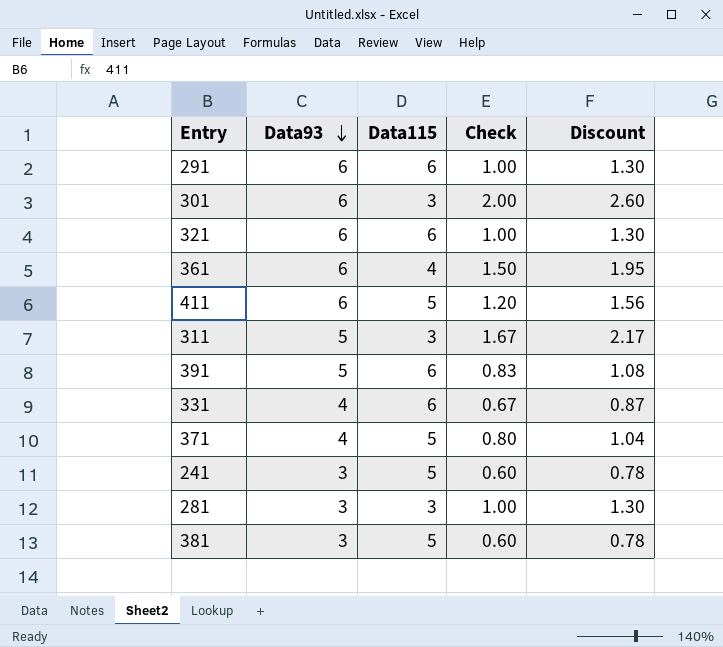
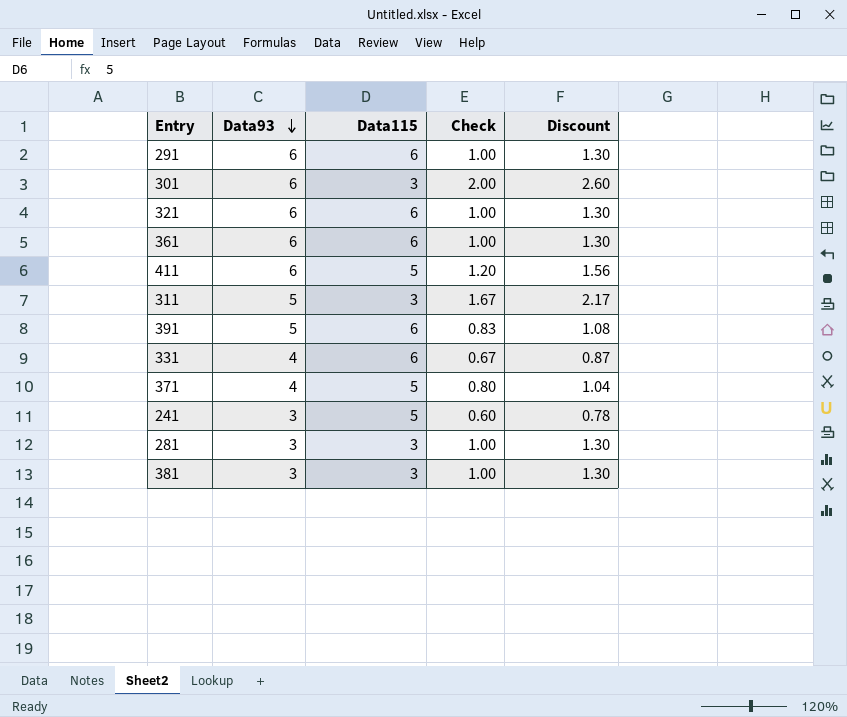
361 | Data115: 4 -> 6
361 | Check: 1.50 -> 1.00
361 | Discount: 1.95 -> 1.30
381 | Data115: 5 -> 3
381 | Check: 0.60 -> 1.00
381 | Discount: 0.78 -> 1.30

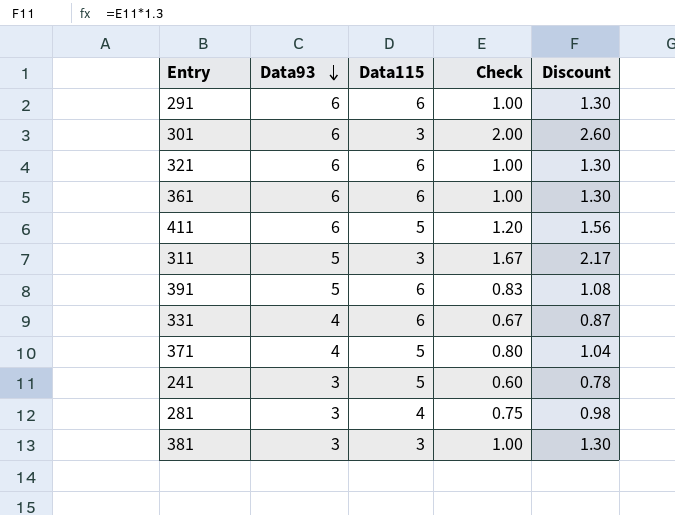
281 | Data115: 3 -> 4
281 | Check: 1.00 -> 0.75
281 | Discount: 1.30 -> 0.98

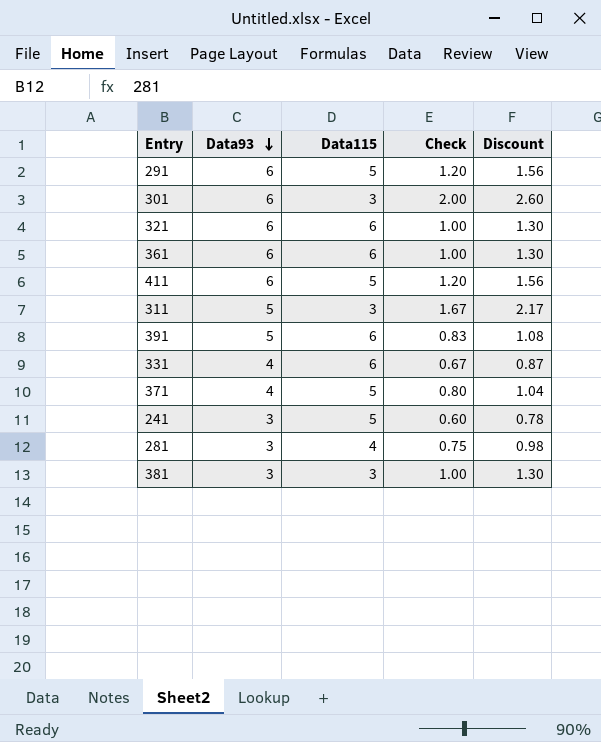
291 | Data115: 6 -> 5
291 | Check: 1.00 -> 1.20
291 | Discount: 1.30 -> 1.56

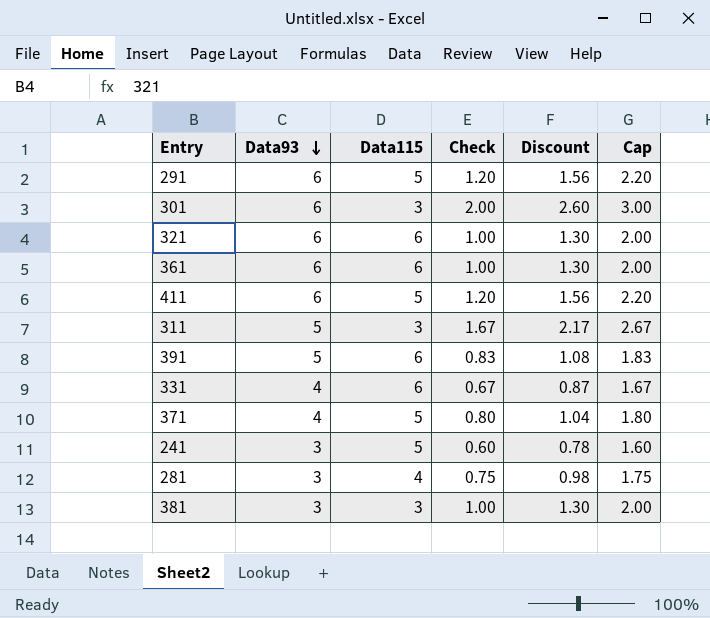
column Cap | formula: none -> [Check] + 1

